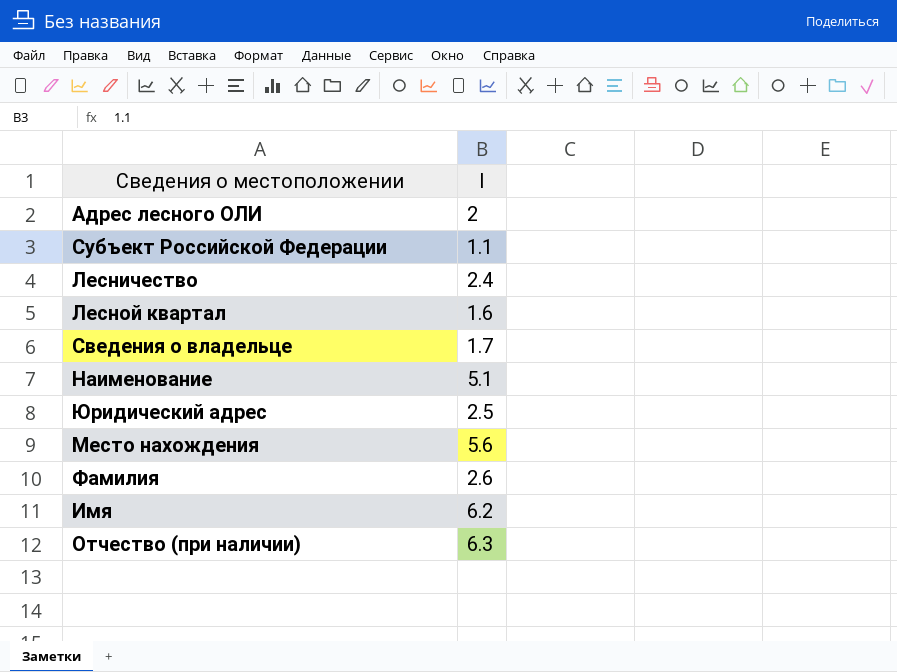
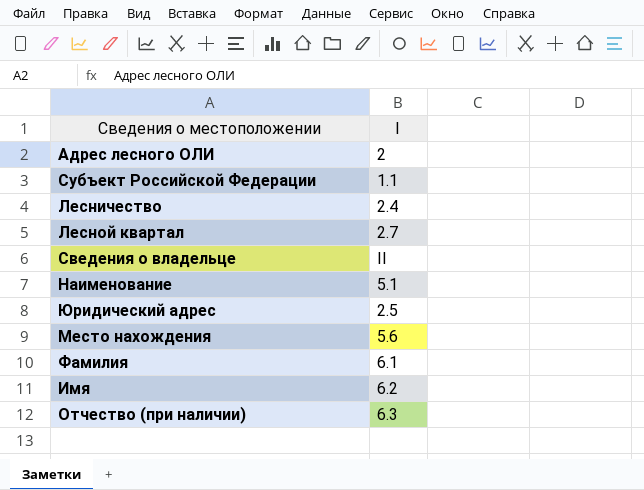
Лесной квартал | I: 1.6 -> 2.7
Сведения о владельце | I: 1.7 -> II
Фамилия | I: 2.6 -> 6.1

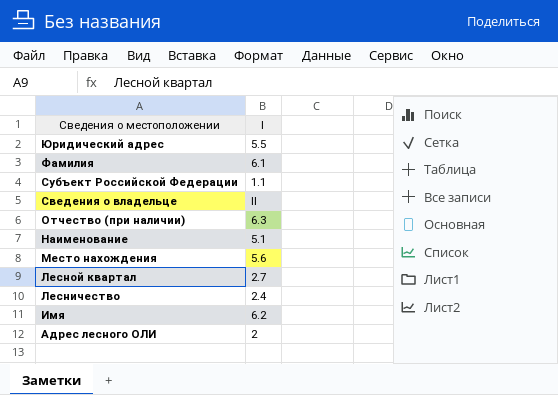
row order: none -> Сведения о местоположении descending
Юридический адрес | I: 2.5 -> 5.5

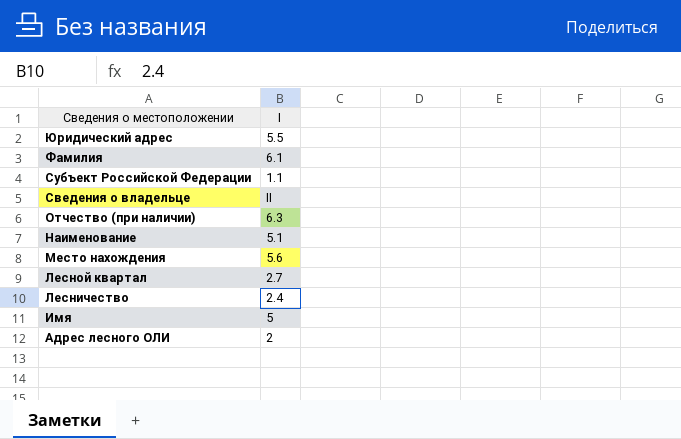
Имя | I: 6.2 -> 5

